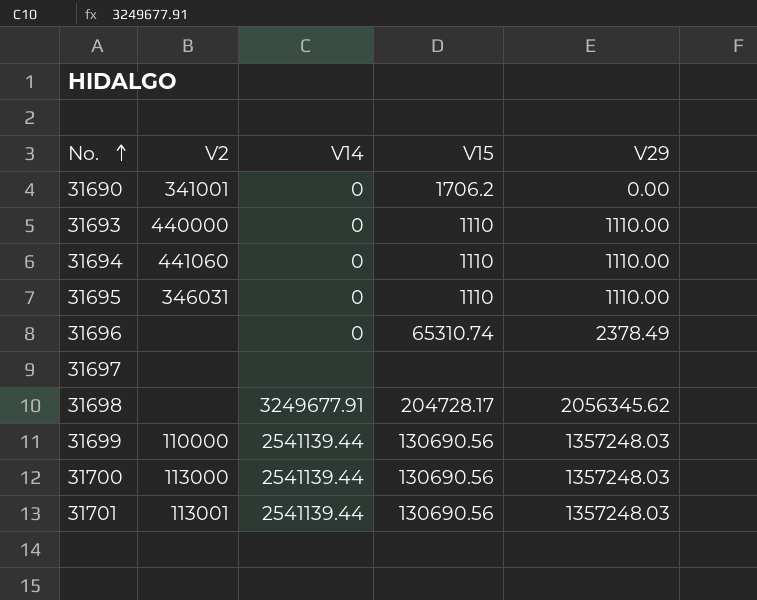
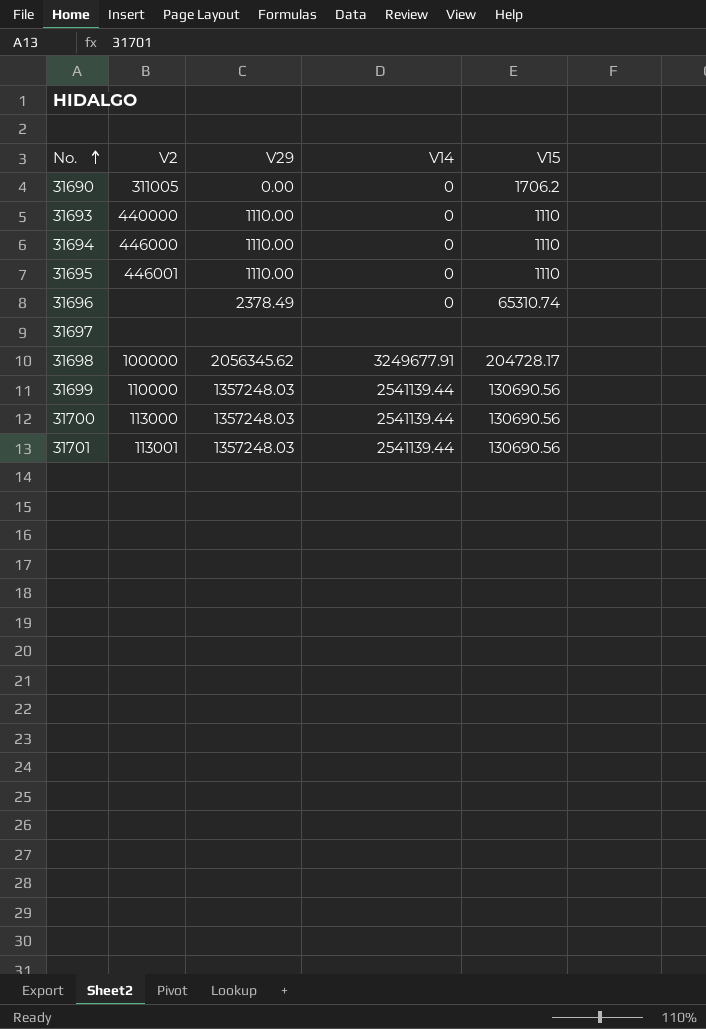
column V29 | position: 5 -> 3
31690 | V2: 341001 -> 311005
31694 | V2: 441060 -> 446000
31695 | V2: 346031 -> 446001
31698 | V2: none -> 100000

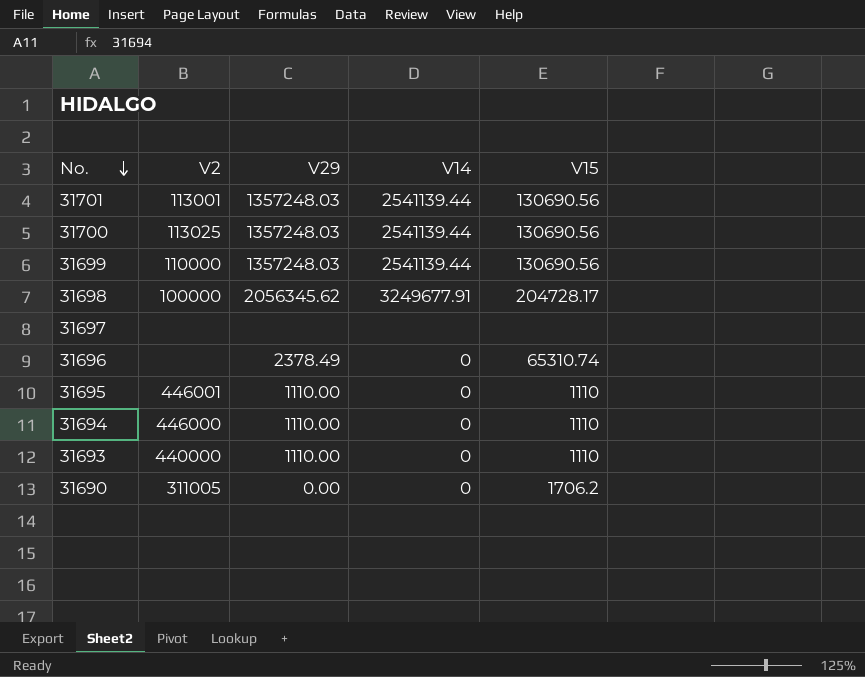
row order: No. ascending -> No. descending
31700 | V2: 113000 -> 113025

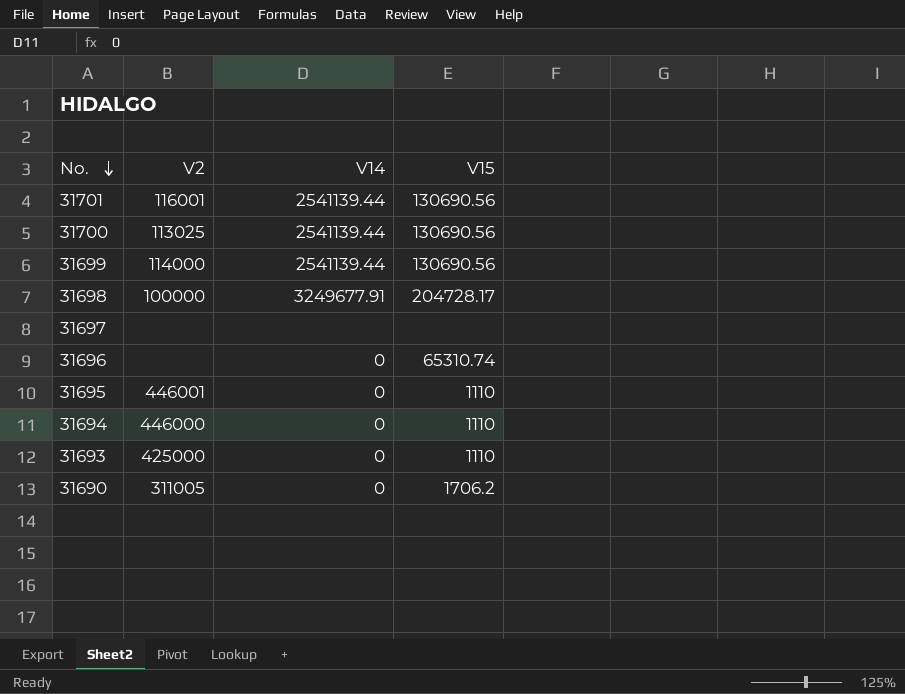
column V29 | position: 3 -> none
31701 | V2: 113001 -> 116001
31699 | V2: 110000 -> 114000
31693 | V2: 440000 -> 425000

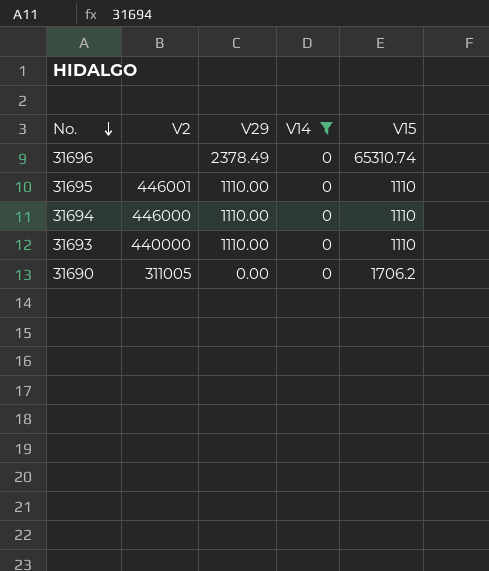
filter: none -> V14 = 0
column V29 | position: none -> 3
31693 | V2: 425000 -> 440000

